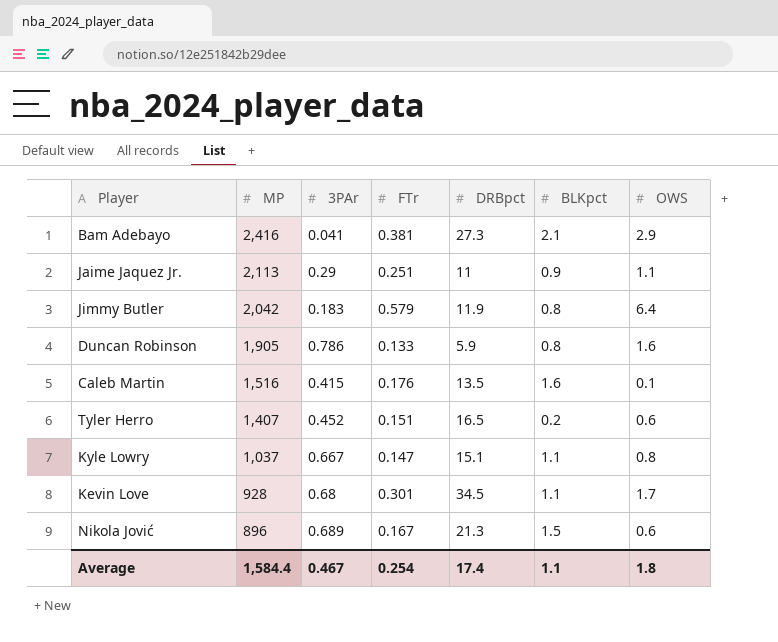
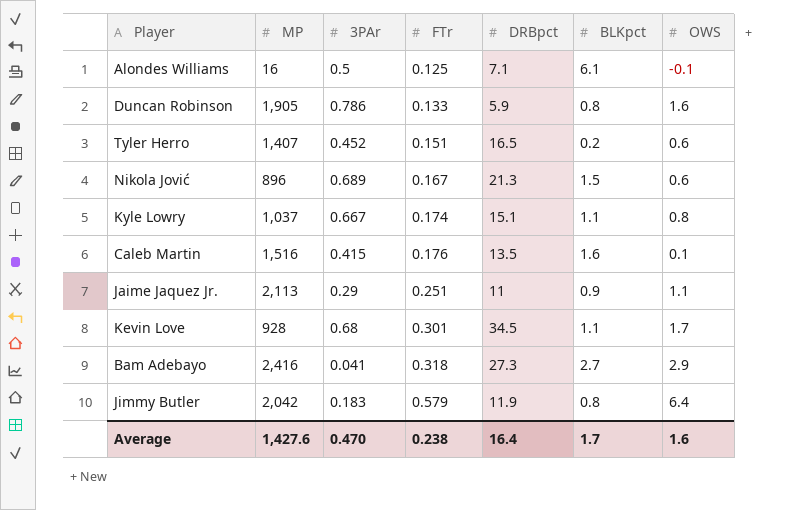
row order: MP descending -> FTr ascending
row Alondes Williams: none -> 16 | 0.5 | 0.125 | 7.1 | 6.1 | -0.1
Kyle Lowry | FTr: 0.147 -> 0.174
Bam Adebayo | FTr: 0.381 -> 0.318
Bam Adebayo | BLKpct: 2.1 -> 2.7
Average | MP: 1,584.4 -> 1,427.6
Average | 3PAr: 0.467 -> 0.470
Average | FTr: 0.254 -> 0.238
Average | DRBpct: 17.4 -> 16.4
Average | BLKpct: 1.1 -> 1.7
Average | OWS: 1.8 -> 1.6

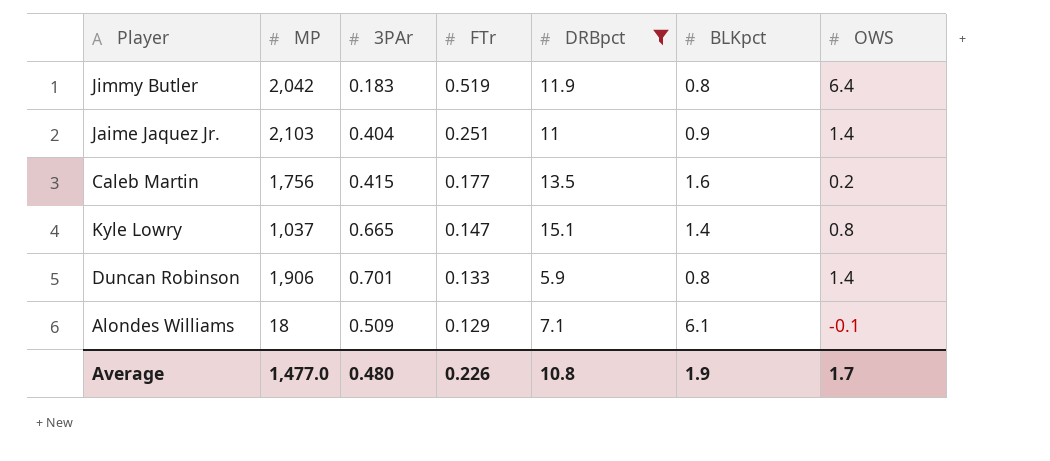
filter: none -> DRBpct <= 15.1
row order: FTr ascending -> FTr descending
Jimmy Butler | FTr: 0.579 -> 0.519
Jaime Jaquez Jr. | MP: 2,113 -> 2,103
Jaime Jaquez Jr. | 3PAr: 0.29 -> 0.404
Jaime Jaquez Jr. | OWS: 1.1 -> 1.4
Caleb Martin | MP: 1,516 -> 1,756
Caleb Martin | FTr: 0.176 -> 0.177
Caleb Martin | OWS: 0.1 -> 0.2
Kyle Lowry | 3PAr: 0.667 -> 0.665
Kyle Lowry | FTr: 0.174 -> 0.147
Kyle Lowry | BLKpct: 1.1 -> 1.4
Duncan Robinson | MP: 1,905 -> 1,906
Duncan Robinson | 3PAr: 0.786 -> 0.701
Duncan Robinson | OWS: 1.6 -> 1.4
Alondes Williams | MP: 16 -> 18
Alondes Williams | 3PAr: 0.5 -> 0.509
Alondes Williams | FTr: 0.125 -> 0.129
Average | MP: 1,427.6 -> 1,477.0
Average | 3PAr: 0.470 -> 0.480
Average | FTr: 0.238 -> 0.226
Average | DRBpct: 16.4 -> 10.8
Average | BLKpct: 1.7 -> 1.9
Average | OWS: 1.6 -> 1.7

